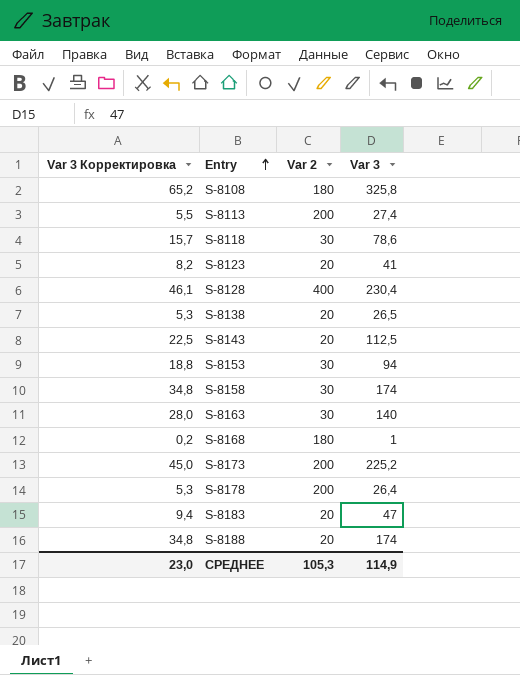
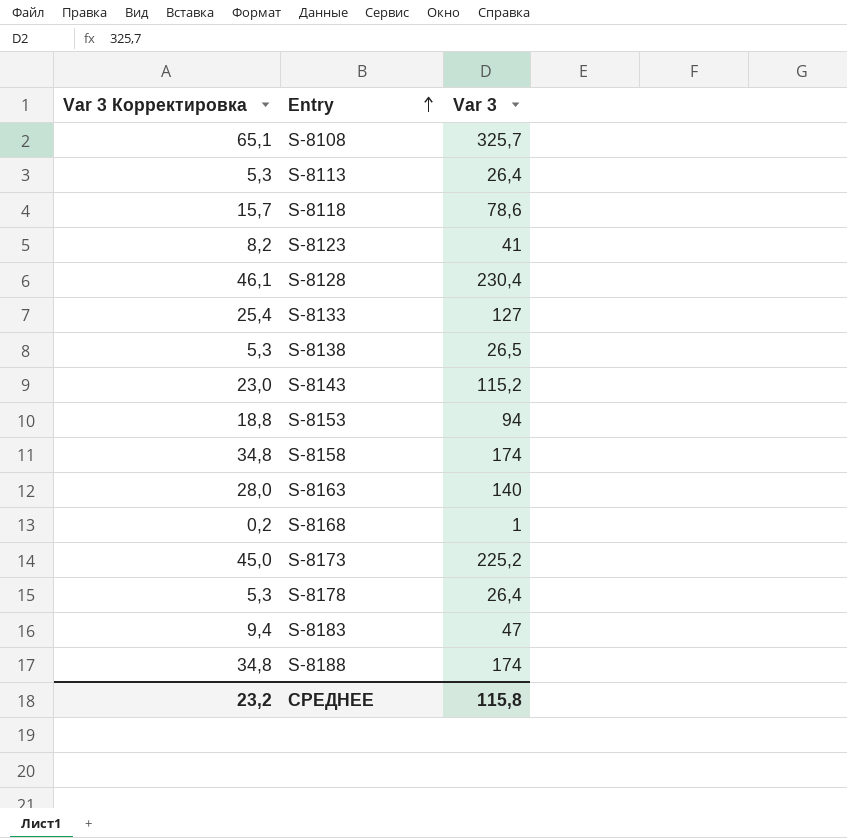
column Var 2 | position: 3 -> none
S-8108 | Var 3 Корректировка: 65,2 -> 65,1
S-8108 | Var 3: 325,8 -> 325,7
S-8113 | Var 3 Корректировка: 5,5 -> 5,3
S-8113 | Var 3: 27,4 -> 26,4
row S-8133: none -> 25,4 | 127
S-8143 | Var 3 Корректировка: 22,5 -> 23,0
S-8143 | Var 3: 112,5 -> 115,2
СРЕДНЕЕ | Var 3 Корректировка: 23,0 -> 23,2
СРЕДНЕЕ | Var 3: 114,9 -> 115,8

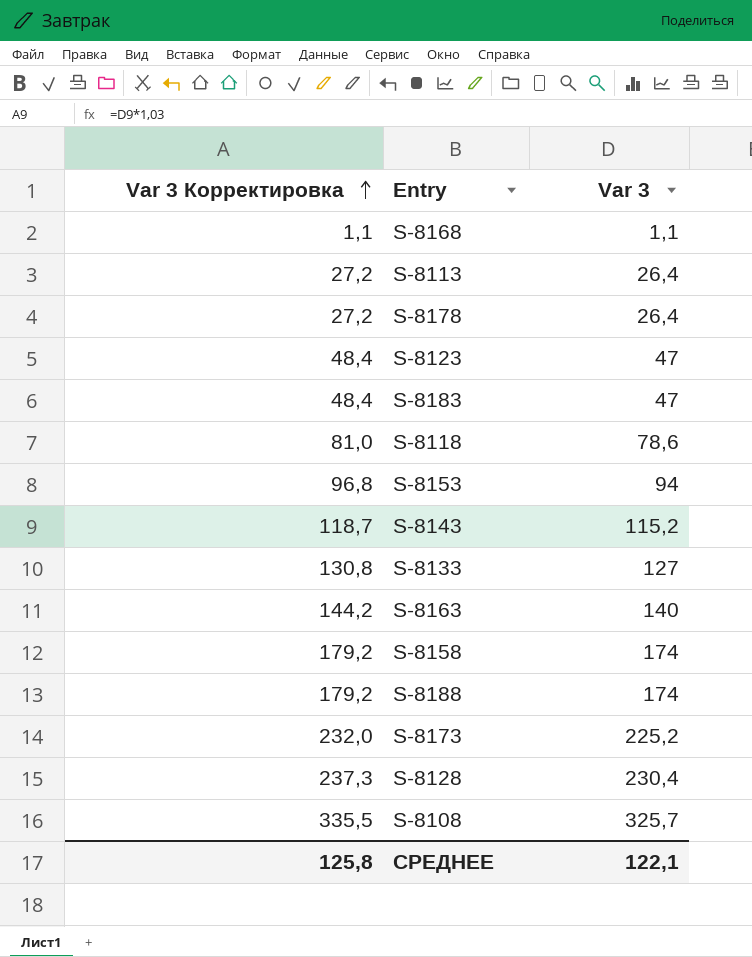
row order: Entry ascending -> Var 3 Корректировка ascending
column Var 3 Корректировка | formula: [Var 3] * 0,2 -> [Var 3] * 1,03
row S-8138: 5,3 | 26,5 -> none
S-8168 | Var 3: 1 -> 1,1
S-8123 | Var 3: 41 -> 47
СРЕДНЕЕ | Var 3 Корректировка: 23,2 -> 125,8
СРЕДНЕЕ | Var 3: 115,8 -> 122,1

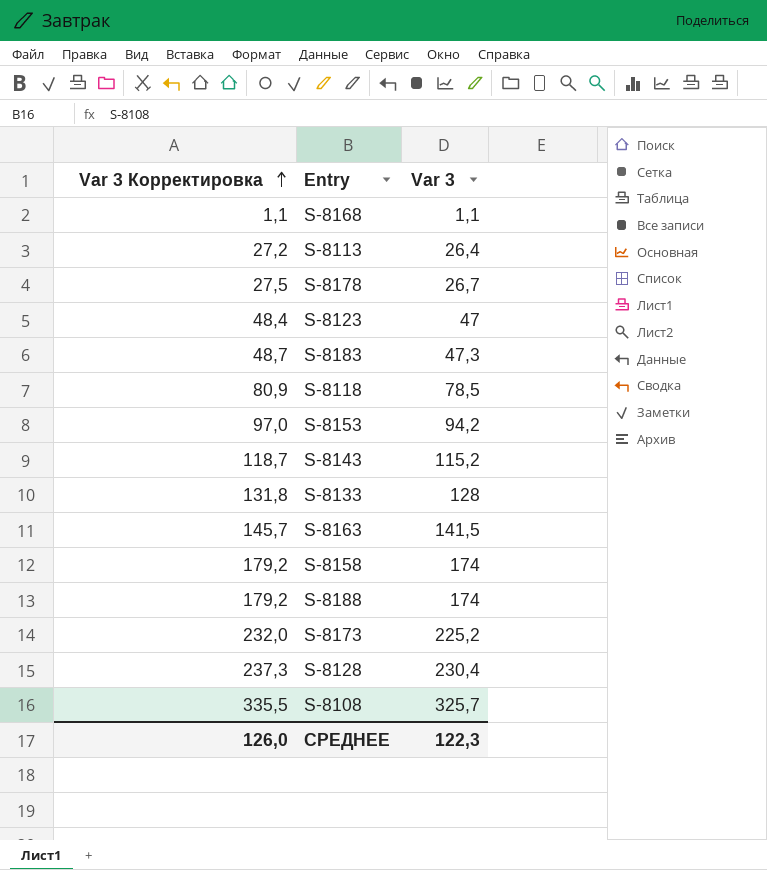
S-8178 | Var 3 Корректировка: 27,2 -> 27,5
S-8178 | Var 3: 26,4 -> 26,7
S-8183 | Var 3 Корректировка: 48,4 -> 48,7
S-8183 | Var 3: 47 -> 47,3
S-8118 | Var 3 Корректировка: 81,0 -> 80,9
S-8118 | Var 3: 78,6 -> 78,5
S-8153 | Var 3 Корректировка: 96,8 -> 97,0
S-8153 | Var 3: 94 -> 94,2
S-8133 | Var 3 Корректировка: 130,8 -> 131,8
S-8133 | Var 3: 127 -> 128
S-8163 | Var 3 Корректировка: 144,2 -> 145,7
S-8163 | Var 3: 140 -> 141,5
СРЕДНЕЕ | Var 3 Корректировка: 125,8 -> 126,0
СРЕДНЕЕ | Var 3: 122,1 -> 122,3

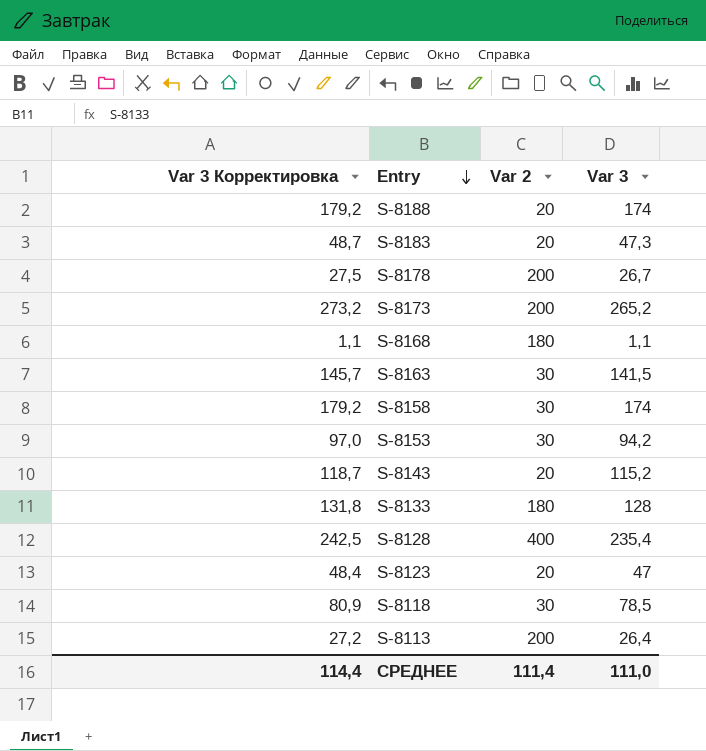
row order: Var 3 Корректировка ascending -> Entry descending
column Var 2 | position: none -> 3
row S-8108: 335,5 | 325,7 -> none
S-8173 | Var 3 Корректировка: 232,0 -> 273,2
S-8173 | Var 3: 225,2 -> 265,2
S-8128 | Var 3 Корректировка: 237,3 -> 242,5
S-8128 | Var 3: 230,4 -> 235,4
СРЕДНЕЕ | Var 3 Корректировка: 126,0 -> 114,4
СРЕДНЕЕ | Var 3: 122,3 -> 111,0

